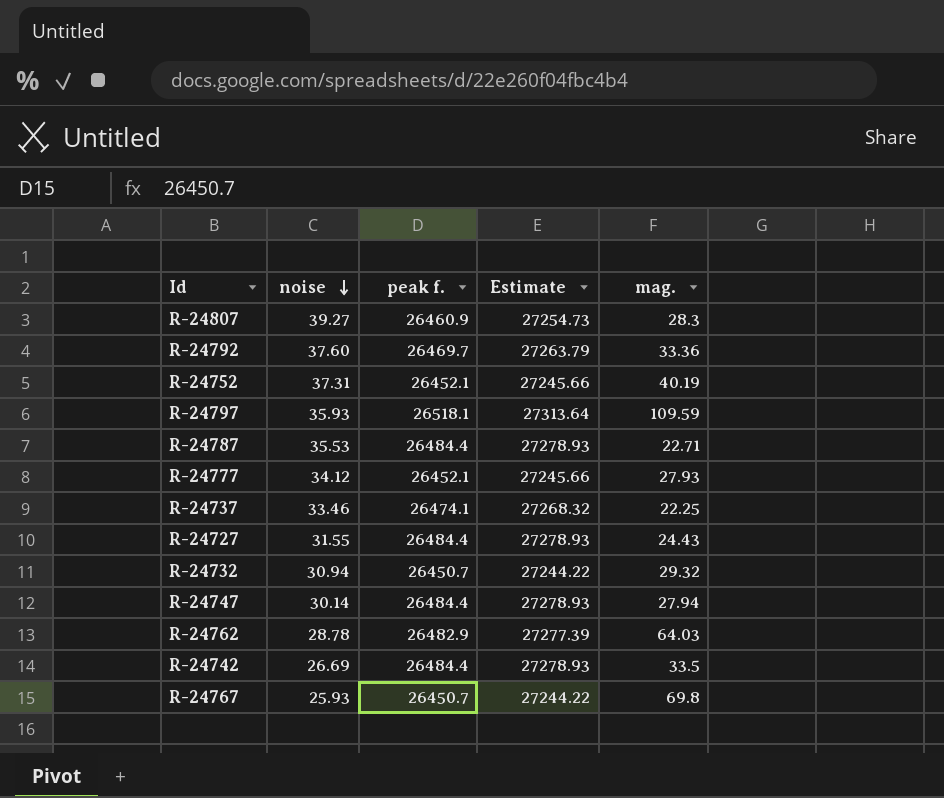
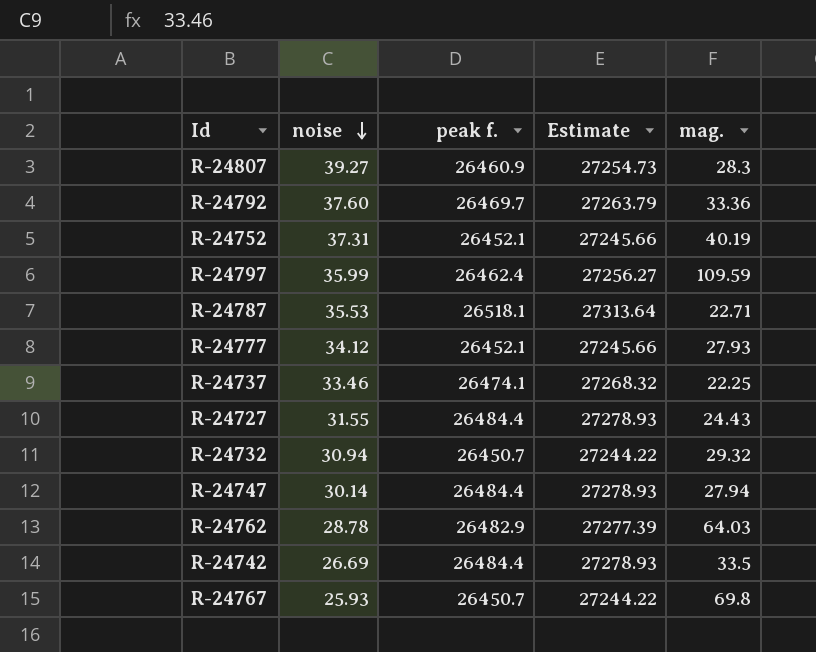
R-24797 | noise: 35.93 -> 35.99
R-24797 | peak f.: 26518.1 -> 26462.4
R-24797 | Estimate: 27313.64 -> 27256.27
R-24787 | peak f.: 26484.4 -> 26518.1
R-24787 | Estimate: 27278.93 -> 27313.64

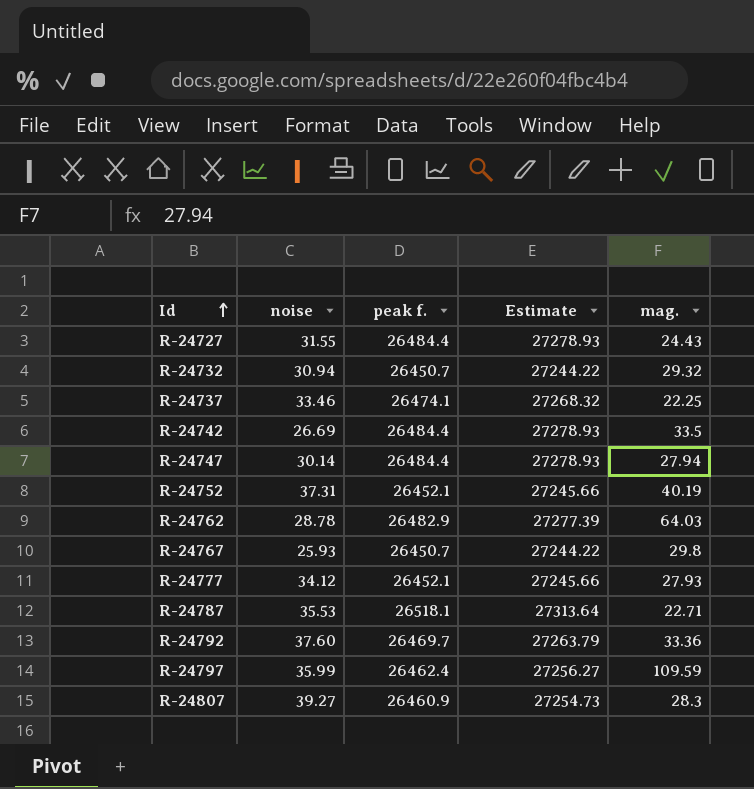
row order: noise descending -> Id ascending
R-24767 | mag.: 69.8 -> 29.8

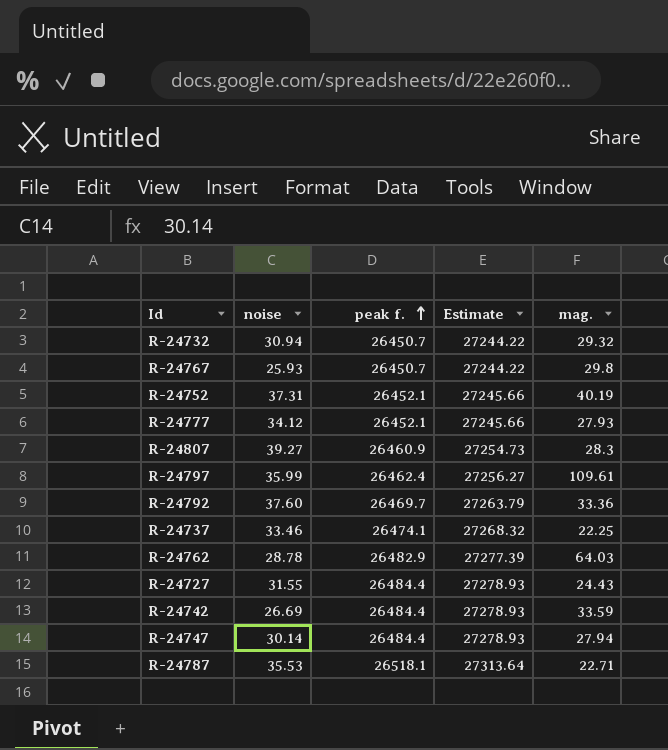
row order: Id ascending -> peak f. ascending
R-24797 | mag.: 109.59 -> 109.61
R-24742 | mag.: 33.5 -> 33.59

